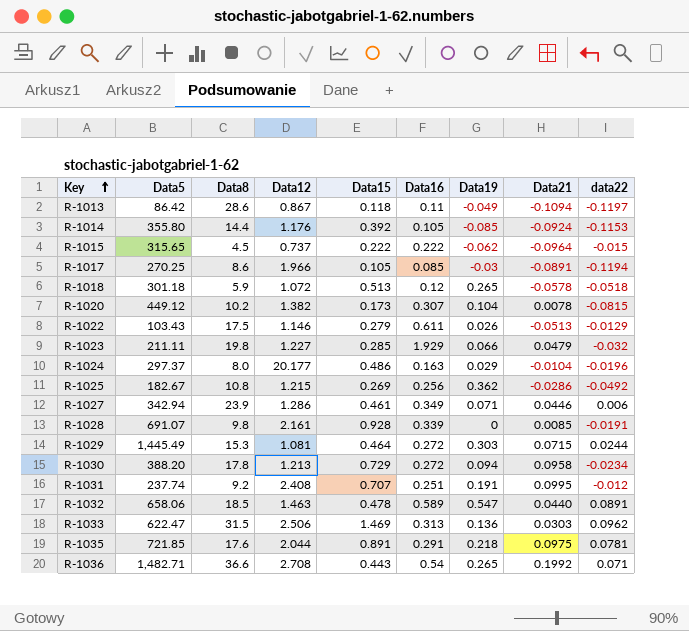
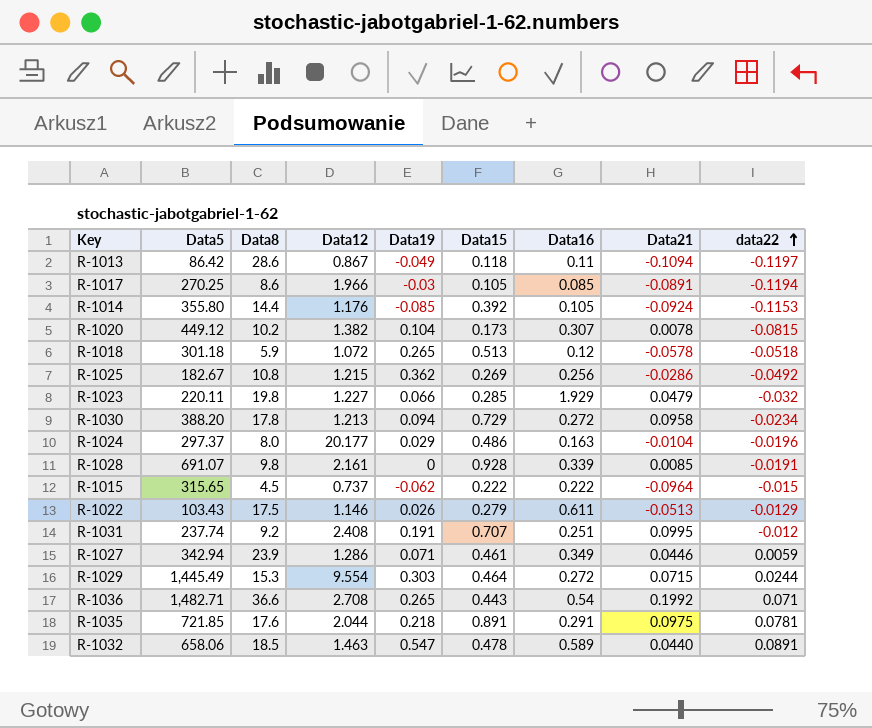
row order: Key ascending -> data22 ascending
column Data19 | position: 7 -> 5
row R-1033: 622.47 | 31.5 | 2.506 | 1.469 | 0.313 | 0.136 | 0.0303 | 0.0962 -> none
R-1023 | Data5: 211.11 -> 220.11
R-1027 | data22: 0.006 -> 0.0059
R-1029 | Data12: 1.081 -> 9.554

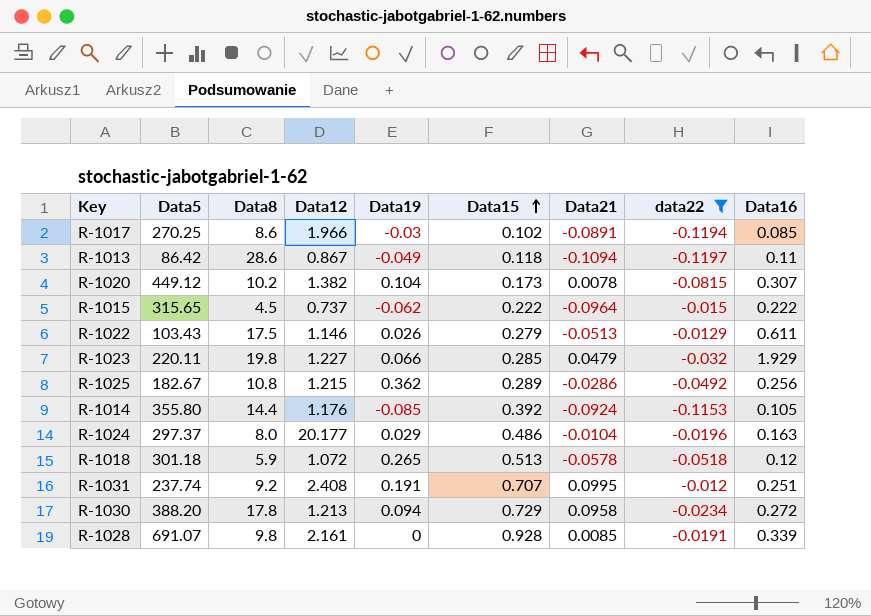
filter: none -> data22 <= -0.012
row order: data22 ascending -> Data15 ascending
column Data16 | position: 7 -> 9
R-1017 | Data15: 0.105 -> 0.102
R-1025 | Data15: 0.269 -> 0.289

